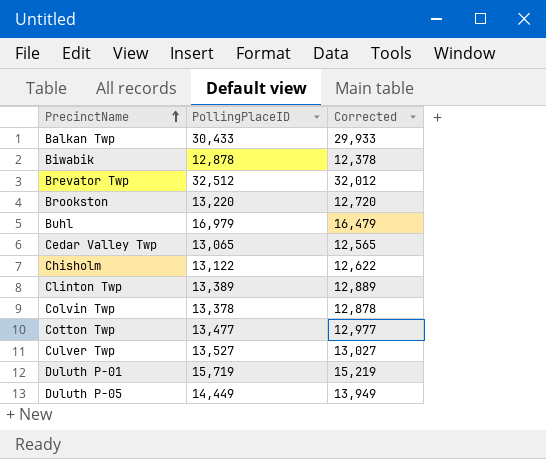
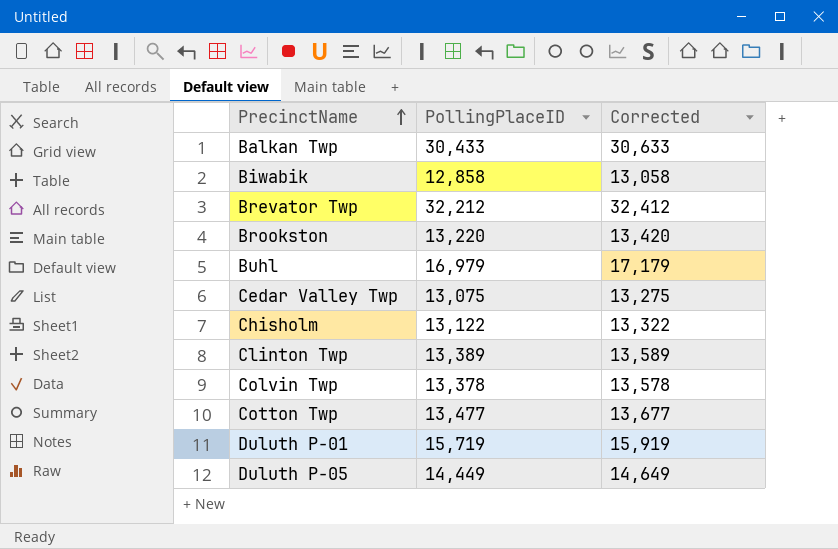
column Corrected | formula: [PollingPlaceID] - 500 -> [PollingPlaceID] + 200
row Culver Twp: 13,527 | 13,027 -> none
Biwabik | PollingPlaceID: 12,878 -> 12,858
Brevator Twp | PollingPlaceID: 32,512 -> 32,212
Cedar Valley Twp | PollingPlaceID: 13,065 -> 13,075

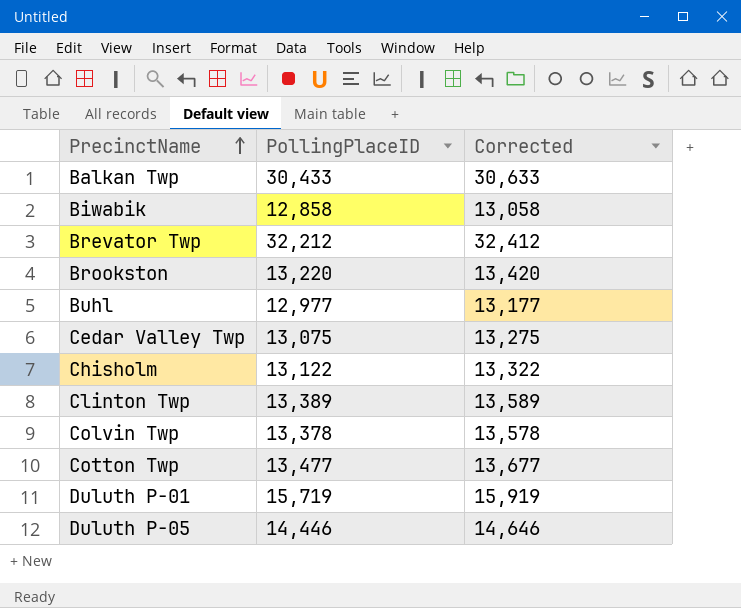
Buhl | PollingPlaceID: 16,979 -> 12,977
Buhl | Corrected: 17,179 -> 13,177
Duluth P-05 | PollingPlaceID: 14,449 -> 14,446
Duluth P-05 | Corrected: 14,649 -> 14,646

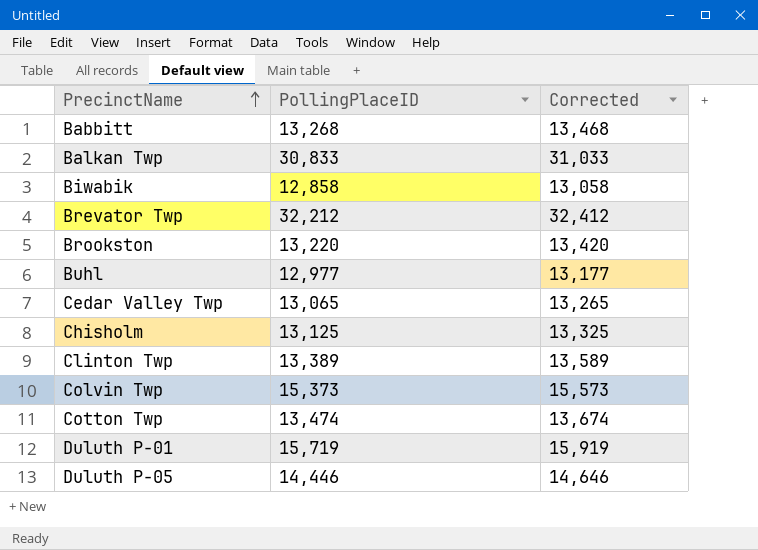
row Babbitt: none -> 13,268 | 13,468
Balkan Twp | PollingPlaceID: 30,433 -> 30,833
Balkan Twp | Corrected: 30,633 -> 31,033
Cedar Valley Twp | PollingPlaceID: 13,075 -> 13,065
Cedar Valley Twp | Corrected: 13,275 -> 13,265
Chisholm | PollingPlaceID: 13,122 -> 13,125
Chisholm | Corrected: 13,322 -> 13,325
Colvin Twp | PollingPlaceID: 13,378 -> 15,373
Colvin Twp | Corrected: 13,578 -> 15,573
Cotton Twp | PollingPlaceID: 13,477 -> 13,474
Cotton Twp | Corrected: 13,677 -> 13,674

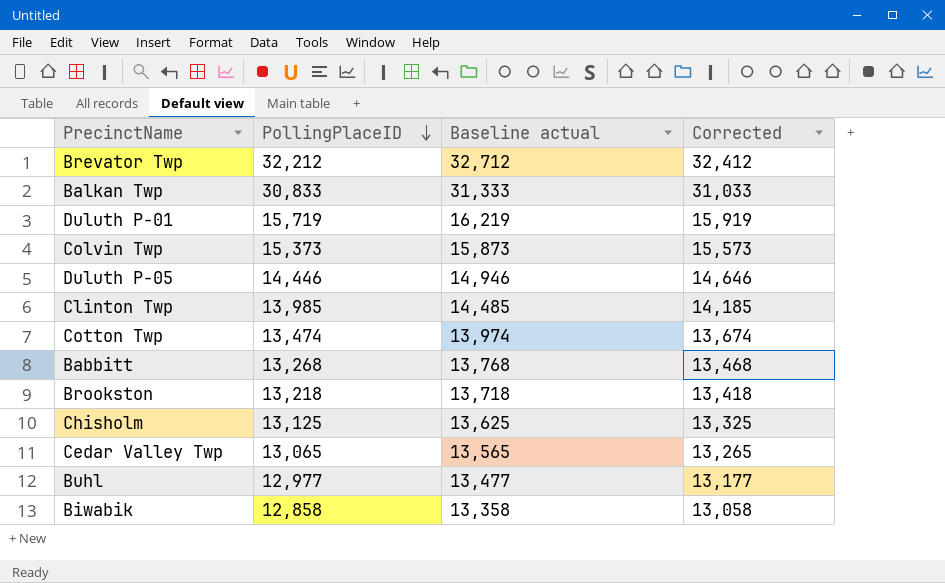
row order: PrecinctName ascending -> PollingPlaceID descending
column Baseline actual | formula: none -> [PollingPlaceID] + 500
Clinton Twp | PollingPlaceID: 13,389 -> 13,985
Clinton Twp | Corrected: 13,589 -> 14,185
Brookston | PollingPlaceID: 13,220 -> 13,218
Brookston | Corrected: 13,420 -> 13,418

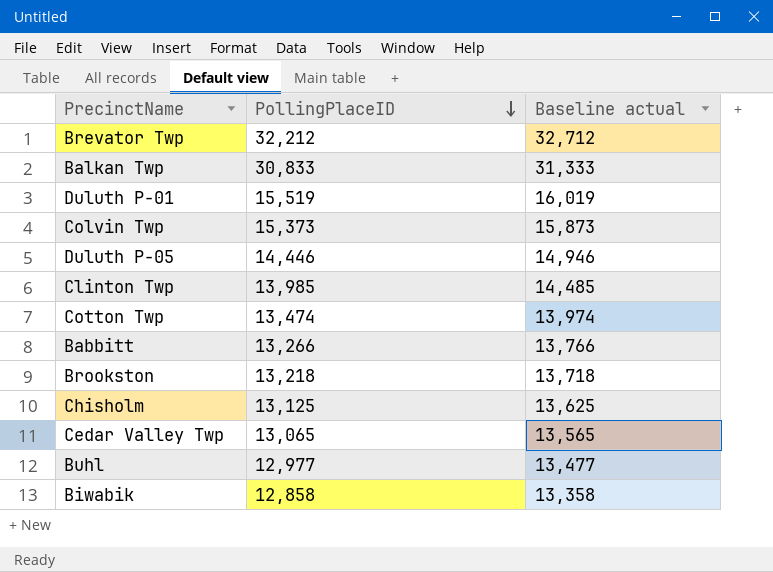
column Corrected | formula: [PollingPlaceID] + 200 -> none
Duluth P-01 | PollingPlaceID: 15,719 -> 15,519
Duluth P-01 | Baseline actual: 16,219 -> 16,019
Babbitt | PollingPlaceID: 13,268 -> 13,266
Babbitt | Baseline actual: 13,768 -> 13,766

